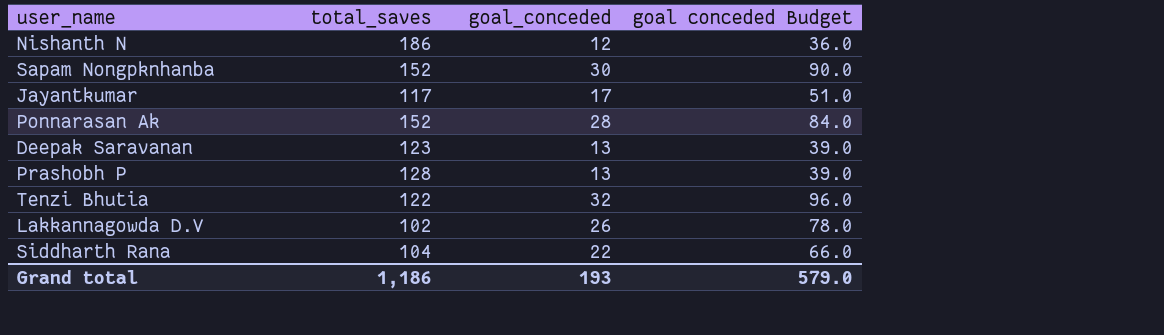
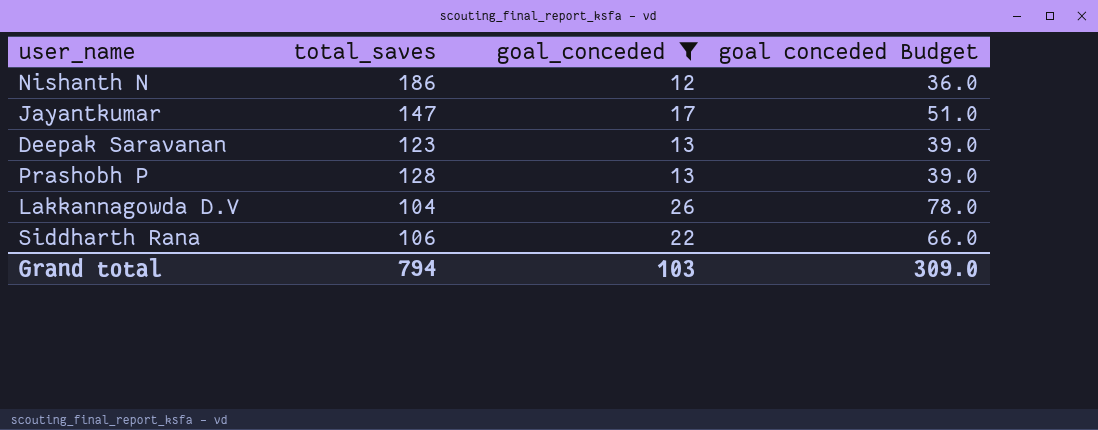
filter: none -> goal_conceded <= 26
Jayantkumar | total_saves: 117 -> 147
Lakkannagowda D.V | total_saves: 102 -> 104
Siddharth Rana | total_saves: 104 -> 106
Grand total | total_saves: 1,186 -> 794
Grand total | goal_conceded: 193 -> 103
Grand total | goal conceded Budget: 579.0 -> 309.0

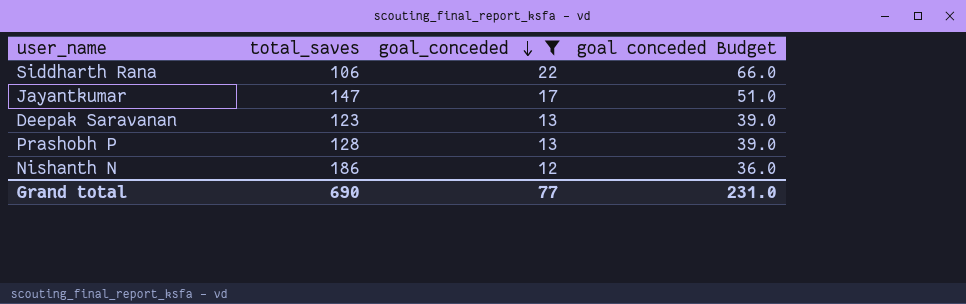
row order: none -> goal_conceded descending
row Lakkannagowda D.V: 104 | 26 | 78.0 -> none
Grand total | total_saves: 794 -> 690
Grand total | goal_conceded: 103 -> 77
Grand total | goal conceded Budget: 309.0 -> 231.0

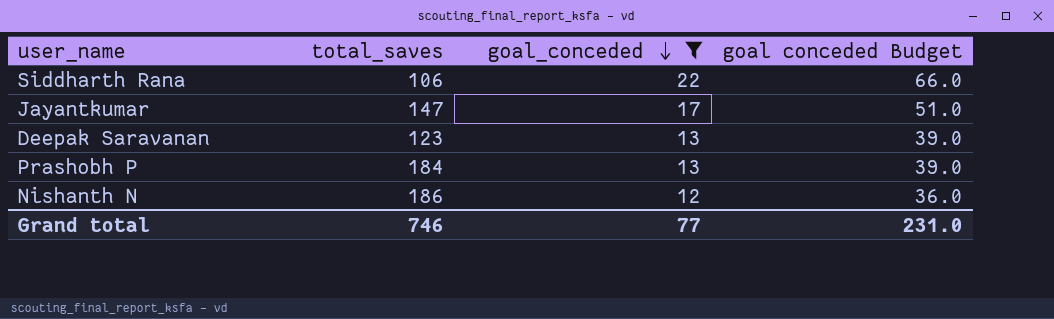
Prashobh P | total_saves: 128 -> 184
Grand total | total_saves: 690 -> 746

